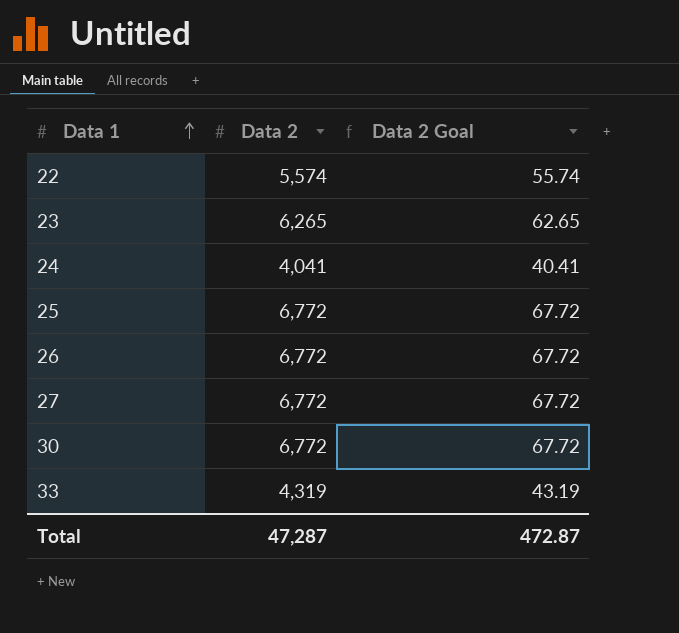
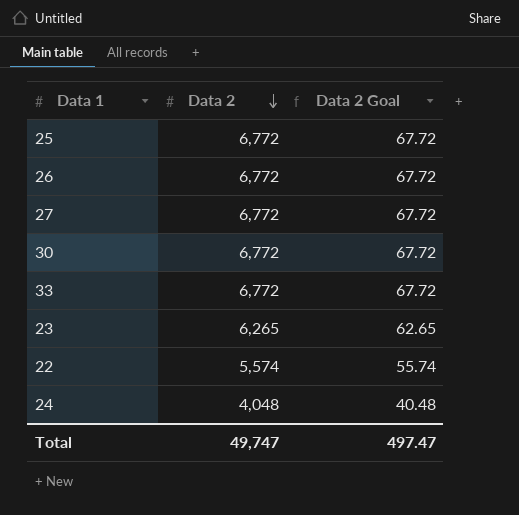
row order: Data 1 ascending -> Data 2 descending
33 | Data 2: 4,319 -> 6,772
33 | Data 2 Goal: 43.19 -> 67.72
24 | Data 2: 4,041 -> 4,048
24 | Data 2 Goal: 40.41 -> 40.48
Total | Data 2: 47,287 -> 49,747
Total | Data 2 Goal: 472.87 -> 497.47

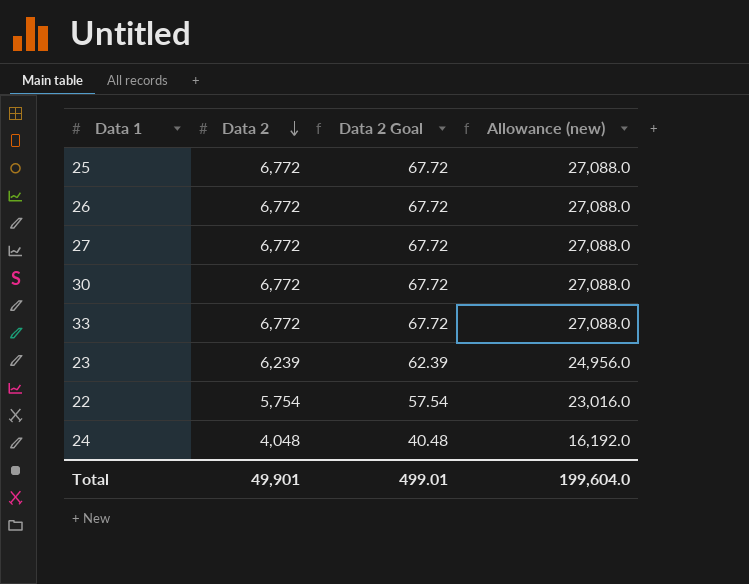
column Allowance (new) | formula: none -> [Data 2] * 4
23 | Data 2: 6,265 -> 6,239
23 | Data 2 Goal: 62.65 -> 62.39
22 | Data 2: 5,574 -> 5,754
22 | Data 2 Goal: 55.74 -> 57.54
Total | Data 2: 49,747 -> 49,901
Total | Data 2 Goal: 497.47 -> 499.01

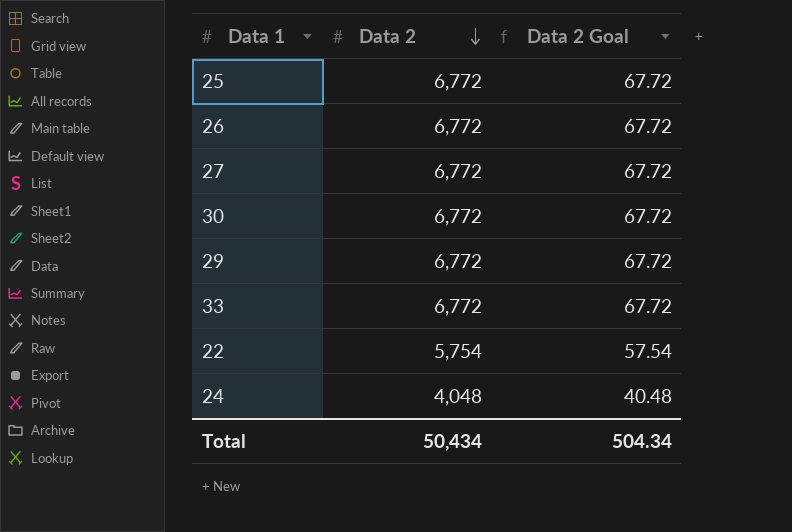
column Allowance (new) | formula: [Data 2] * 4 -> none
row 23: 6,239 | 62.39 | 24,956.0 -> none
row 29: none -> 6,772 | 67.72
Total | Data 2: 49,901 -> 50,434
Total | Data 2 Goal: 499.01 -> 504.34

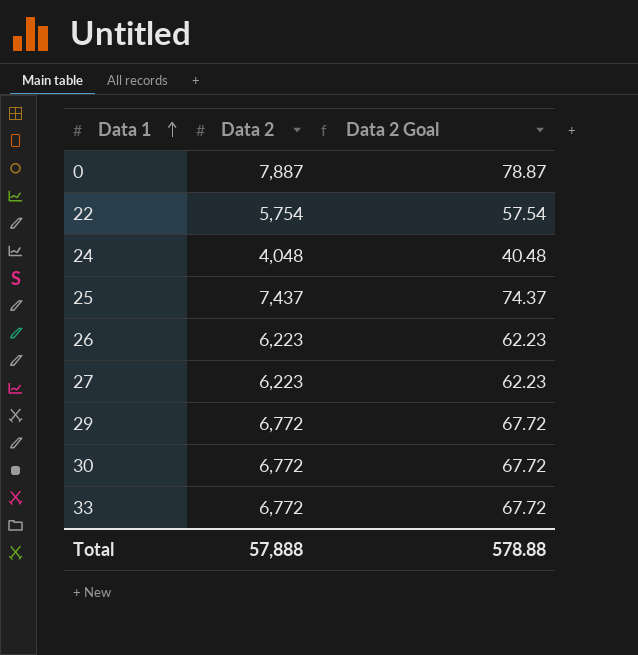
row order: Data 2 descending -> Data 1 ascending
row 0: none -> 7,887 | 78.87
25 | Data 2: 6,772 -> 7,437
25 | Data 2 Goal: 67.72 -> 74.37
26 | Data 2: 6,772 -> 6,223
26 | Data 2 Goal: 67.72 -> 62.23
27 | Data 2: 6,772 -> 6,223
27 | Data 2 Goal: 67.72 -> 62.23
Total | Data 2: 50,434 -> 57,888
Total | Data 2 Goal: 504.34 -> 578.88

